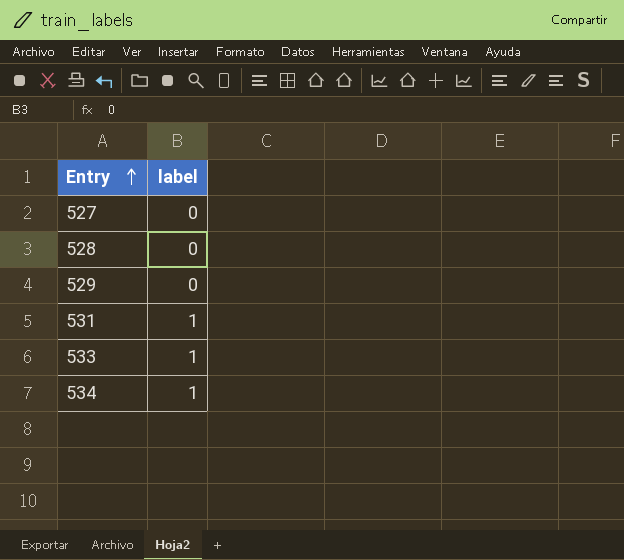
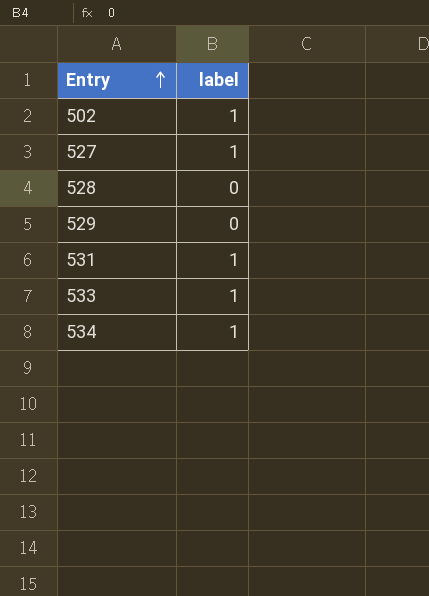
row 502: none -> 1
527 | label: 0 -> 1

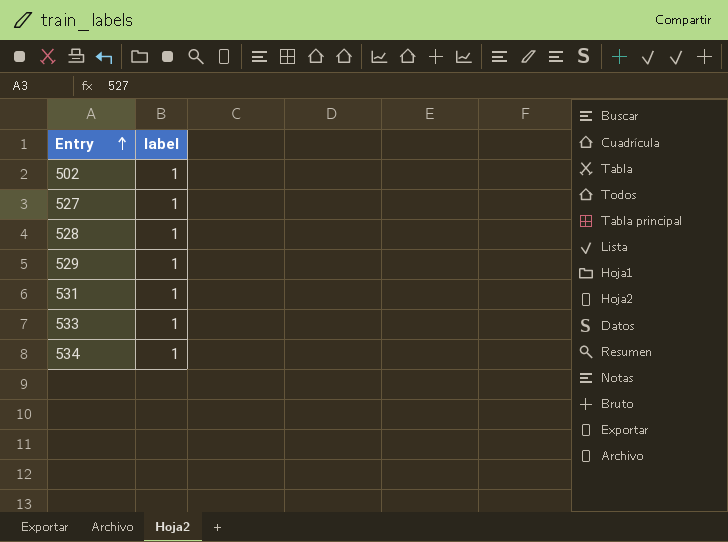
528 | label: 0 -> 1
529 | label: 0 -> 1

